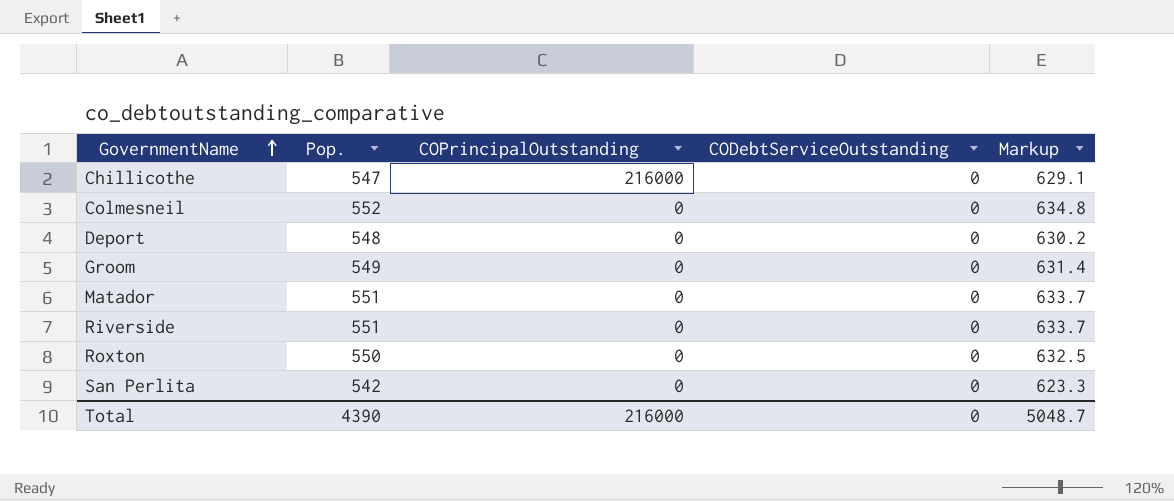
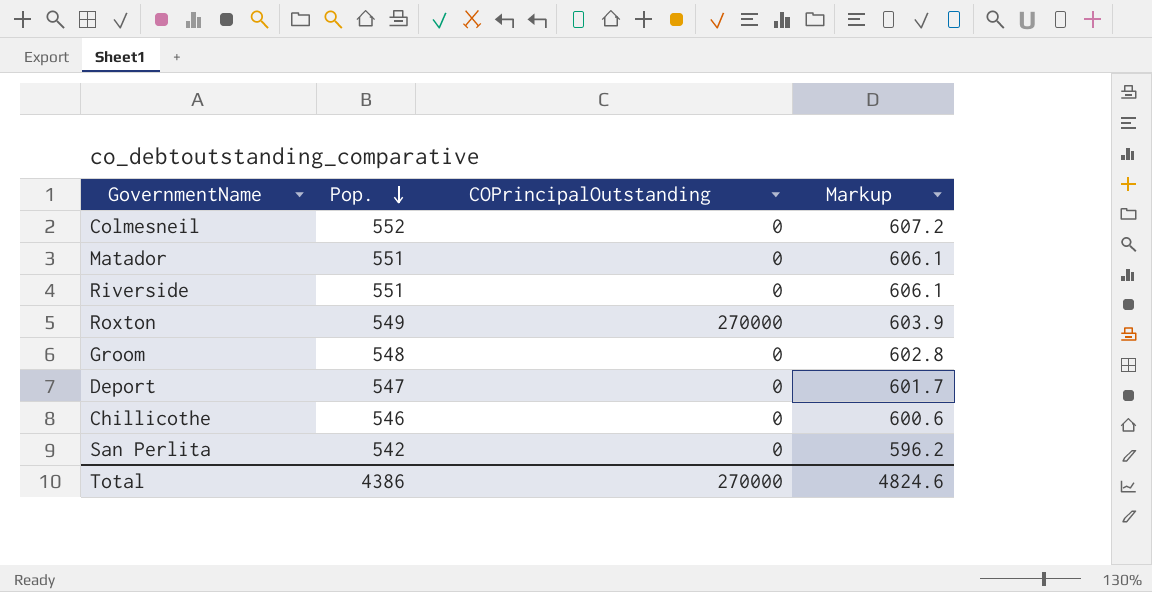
row order: GovernmentName ascending -> Pop. descending
column CODebtServiceOutstanding | position: 4 -> none
column Markup | formula: [Pop.] * 1.15 -> [Pop.] * 1.1
Roxton | Pop.: 550 -> 549
Roxton | COPrincipalOutstanding: 0 -> 270000
Groom | Pop.: 549 -> 548
Deport | Pop.: 548 -> 547
Chillicothe | Pop.: 547 -> 546
Chillicothe | COPrincipalOutstanding: 216000 -> 0
Total | Pop.: 4390 -> 4386
Total | COPrincipalOutstanding: 216000 -> 270000
Total | Markup: 5048.7 -> 4824.6

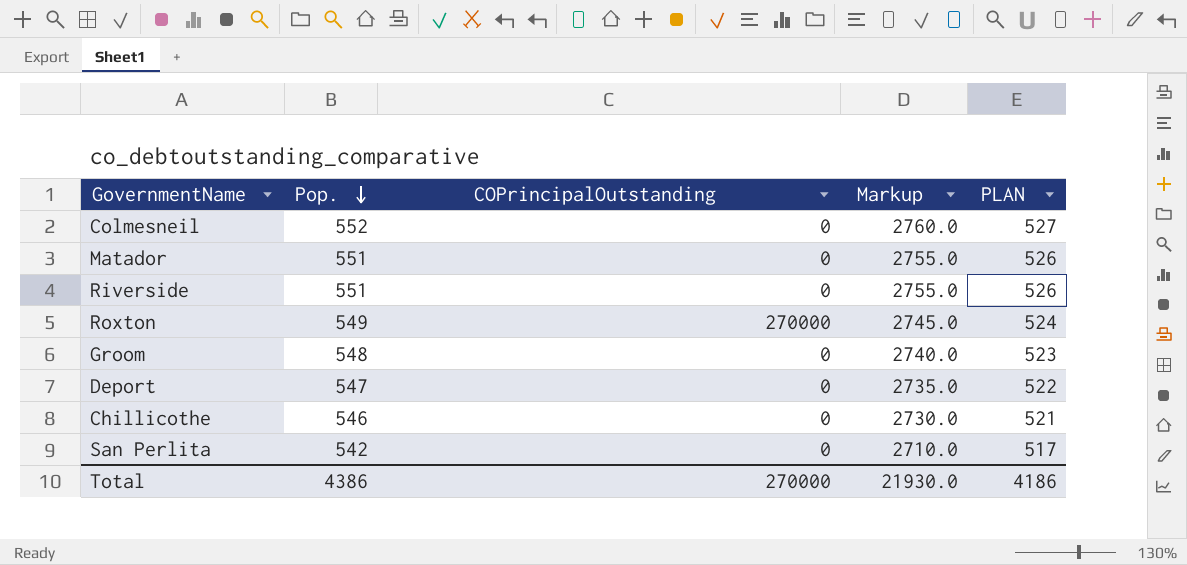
column Markup | formula: [Pop.] * 1.1 -> [Pop.] * 5
column PLAN | formula: none -> [Pop.] - 25
Total | Markup: 4824.6 -> 21930.0

